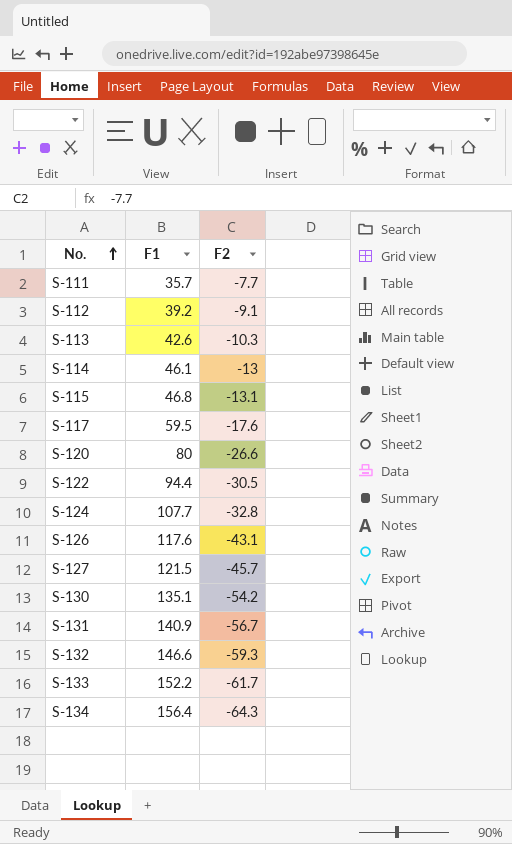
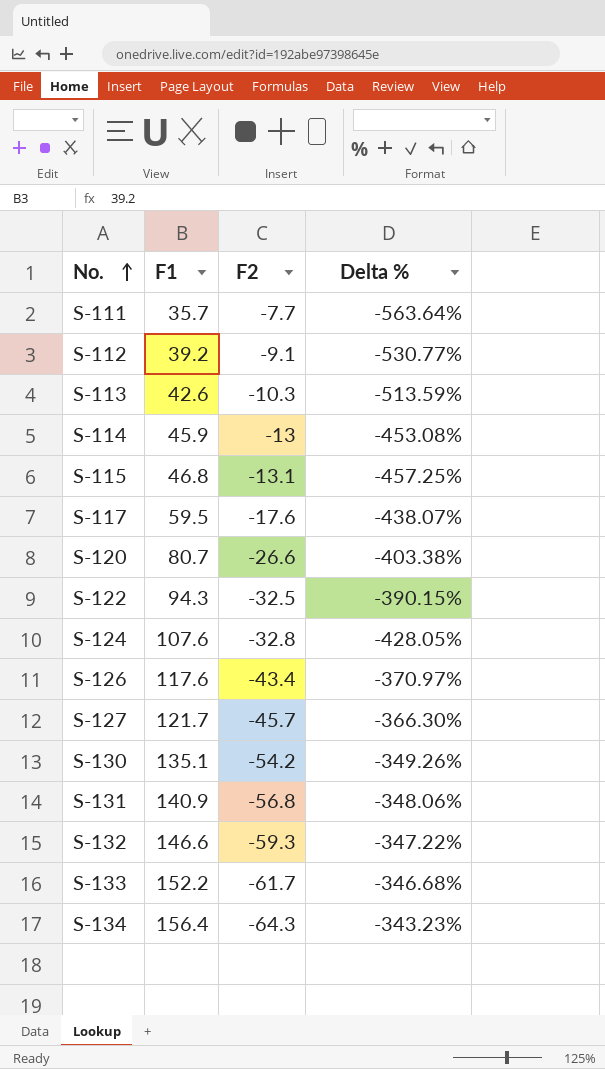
column Delta % | formula: none -> ([F1] - [F2]) / [F2]
S-114 | F1: 46.1 -> 45.9
S-120 | F1: 80 -> 80.7
S-122 | F1: 94.4 -> 94.3
S-122 | F2: -30.5 -> -32.5
S-124 | F1: 107.7 -> 107.6
S-126 | F2: -43.1 -> -43.4
S-127 | F1: 121.5 -> 121.7
S-131 | F2: -56.7 -> -56.8

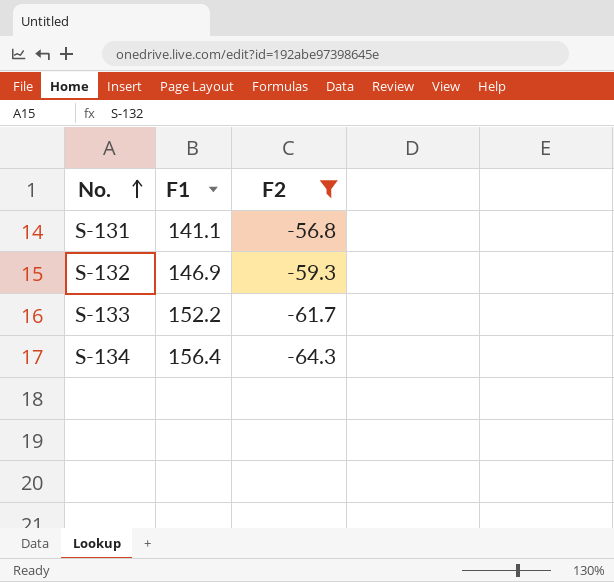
filter: none -> F2 <= -56.8
column Delta % | formula: ([F1] - [F2]) / [F2] -> none
S-131 | F1: 140.9 -> 141.1
S-132 | F1: 146.6 -> 146.9

